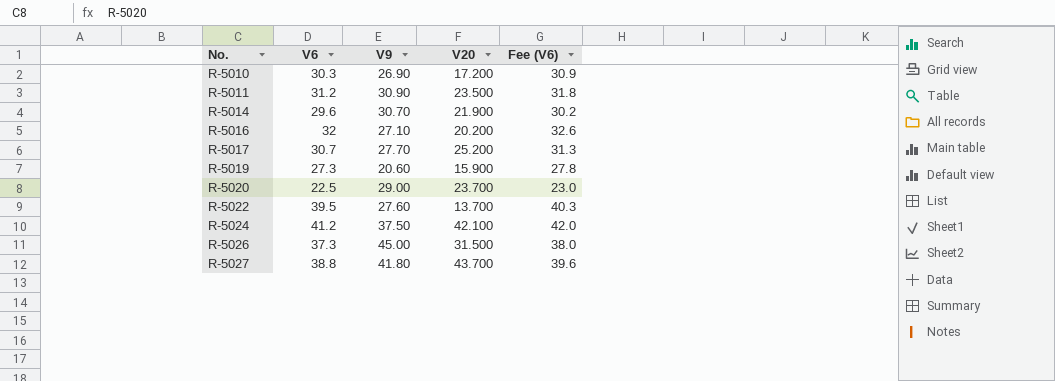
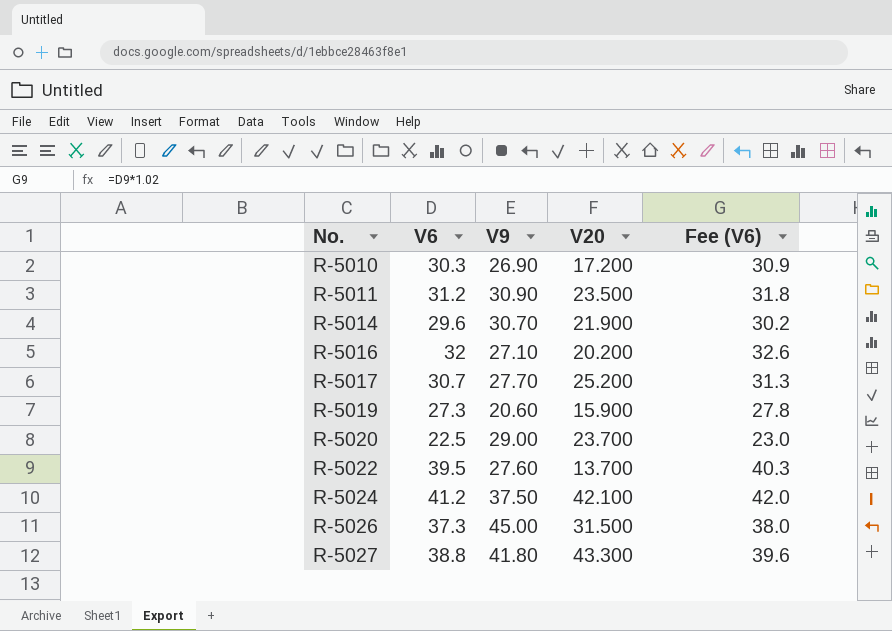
R-5027 | V20: 43.700 -> 43.300

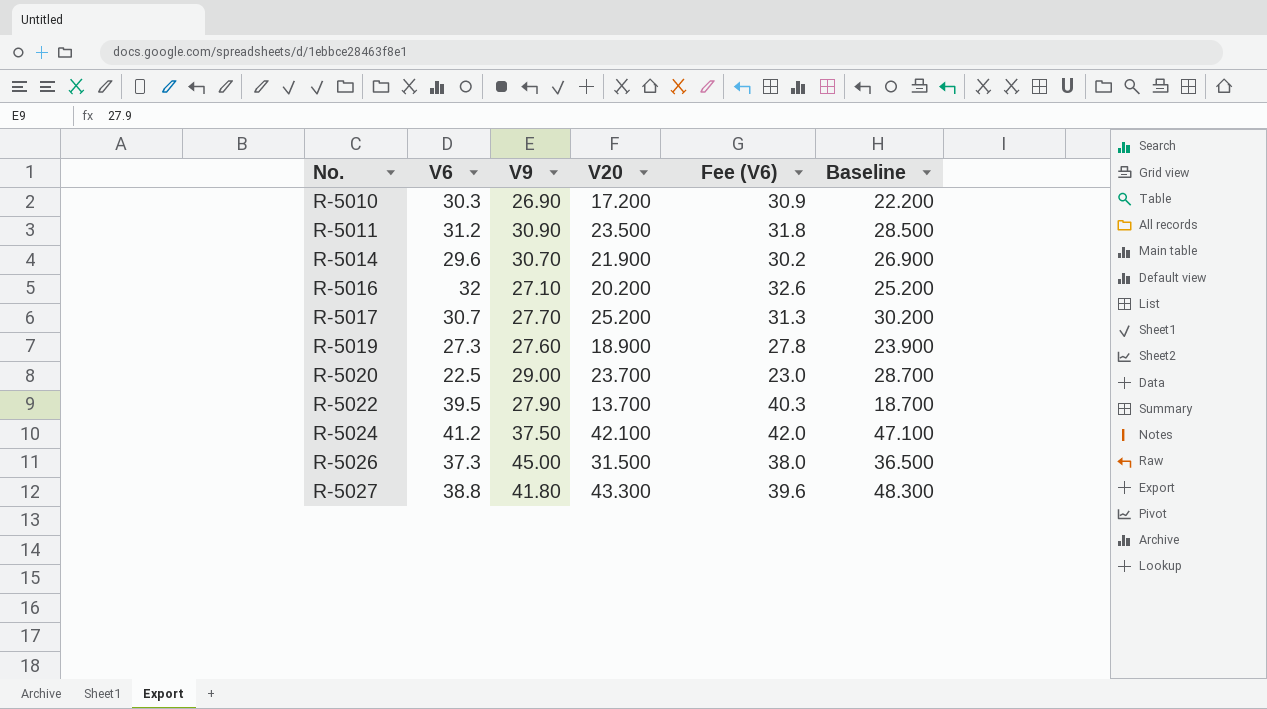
column Baseline | formula: none -> [V20] + 5
R-5019 | V9: 20.60 -> 27.60
R-5019 | V20: 15.900 -> 18.900
R-5022 | V9: 27.60 -> 27.90

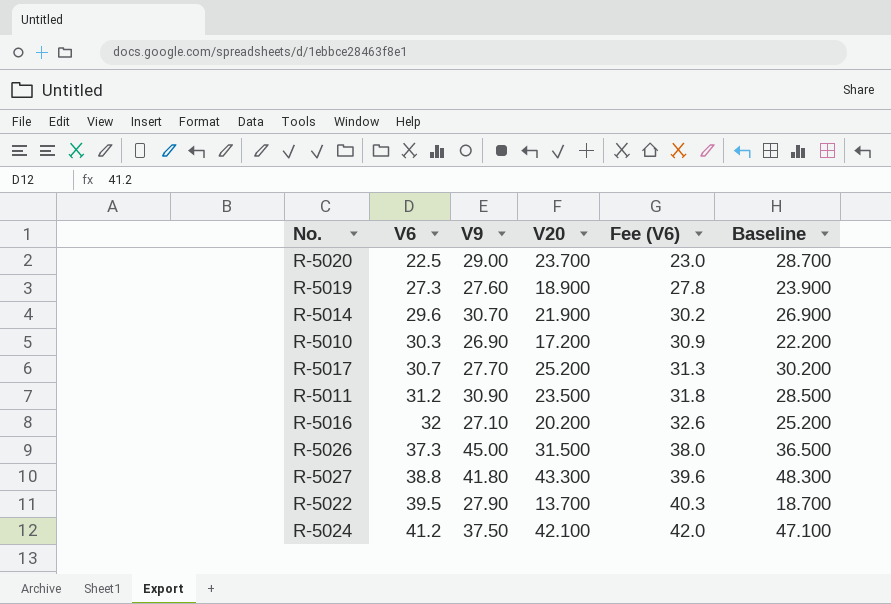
row order: No. ascending -> V6 ascending

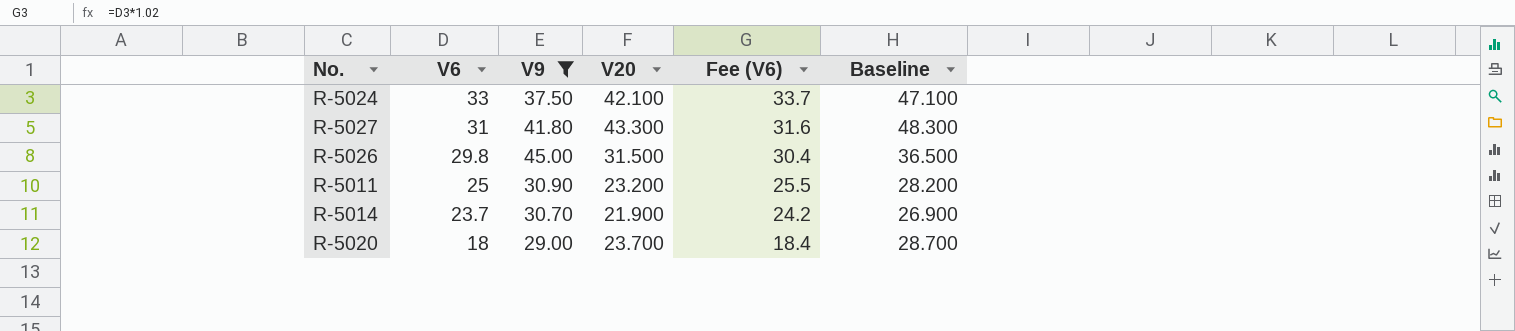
filter: none -> V9 >= 29.00
row order: V6 ascending -> V6 descending
R-5024 | V6: 41.2 -> 33
R-5024 | Fee (V6): 42.0 -> 33.7
R-5027 | V6: 38.8 -> 31
R-5027 | Fee (V6): 39.6 -> 31.6
R-5026 | V6: 37.3 -> 29.8
R-5026 | Fee (V6): 38.0 -> 30.4
R-5011 | V6: 31.2 -> 25
R-5011 | V20: 23.500 -> 23.200
R-5011 | Fee (V6): 31.8 -> 25.5
R-5011 | Baseline: 28.500 -> 28.200
R-5014 | V6: 29.6 -> 23.7
R-5014 | Fee (V6): 30.2 -> 24.2
R-5020 | V6: 22.5 -> 18
R-5020 | Fee (V6): 23.0 -> 18.4

